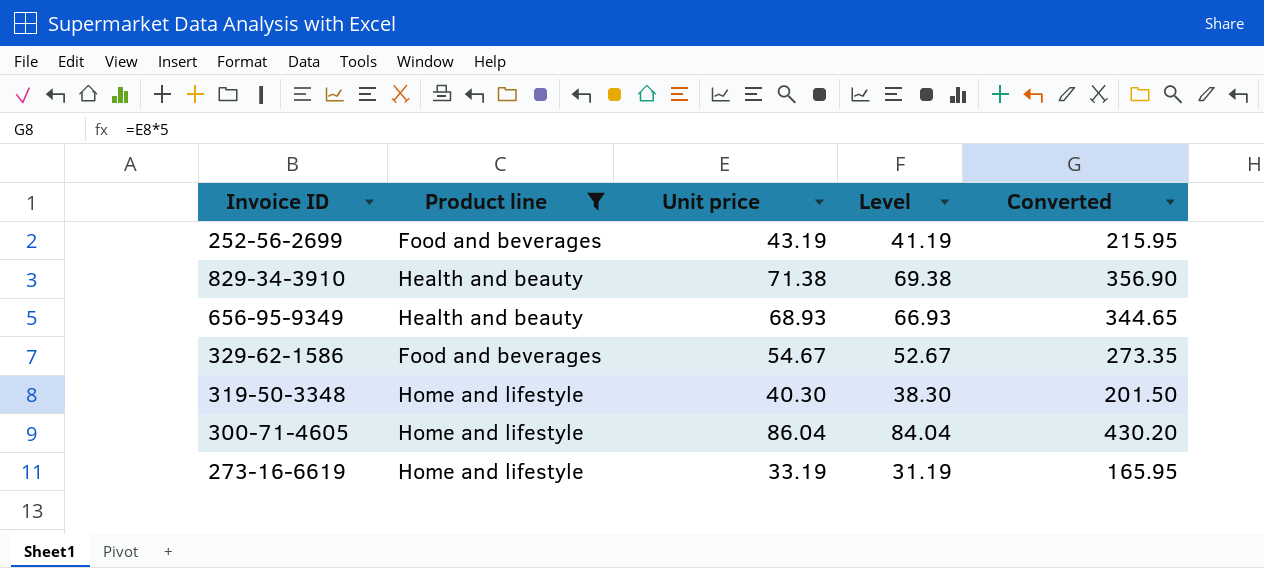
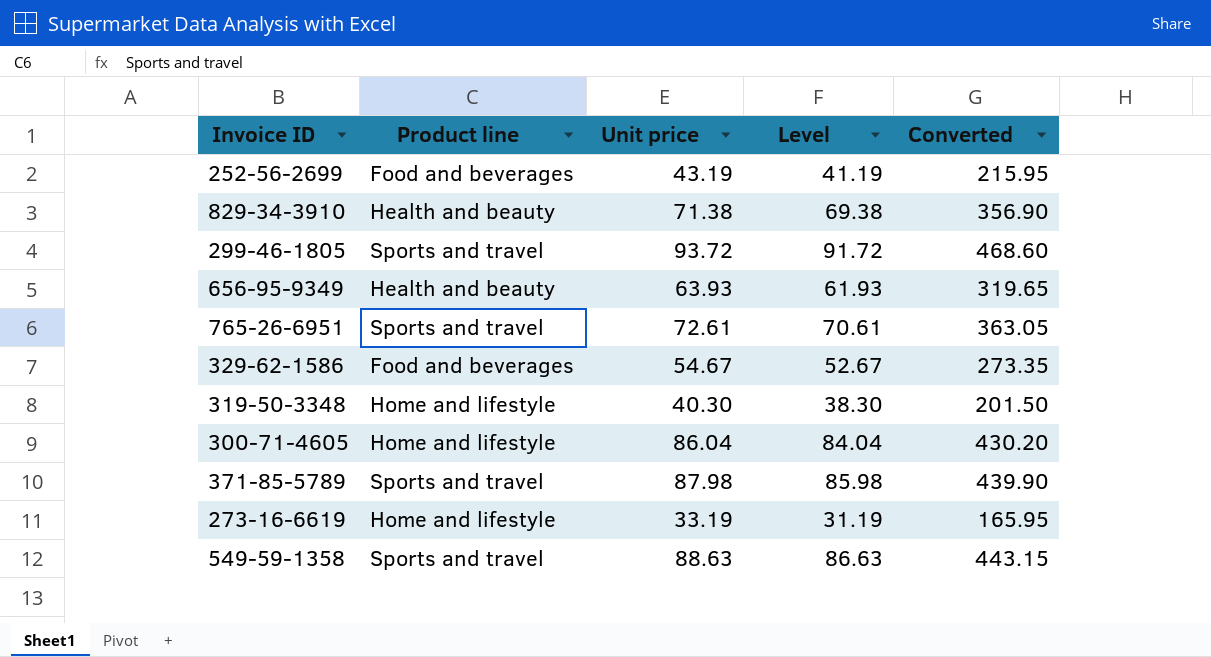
filter: Product line != Sports and travel -> none
656-95-9349 | Unit price: 68.93 -> 63.93
656-95-9349 | Level: 66.93 -> 61.93
656-95-9349 | Converted: 344.65 -> 319.65

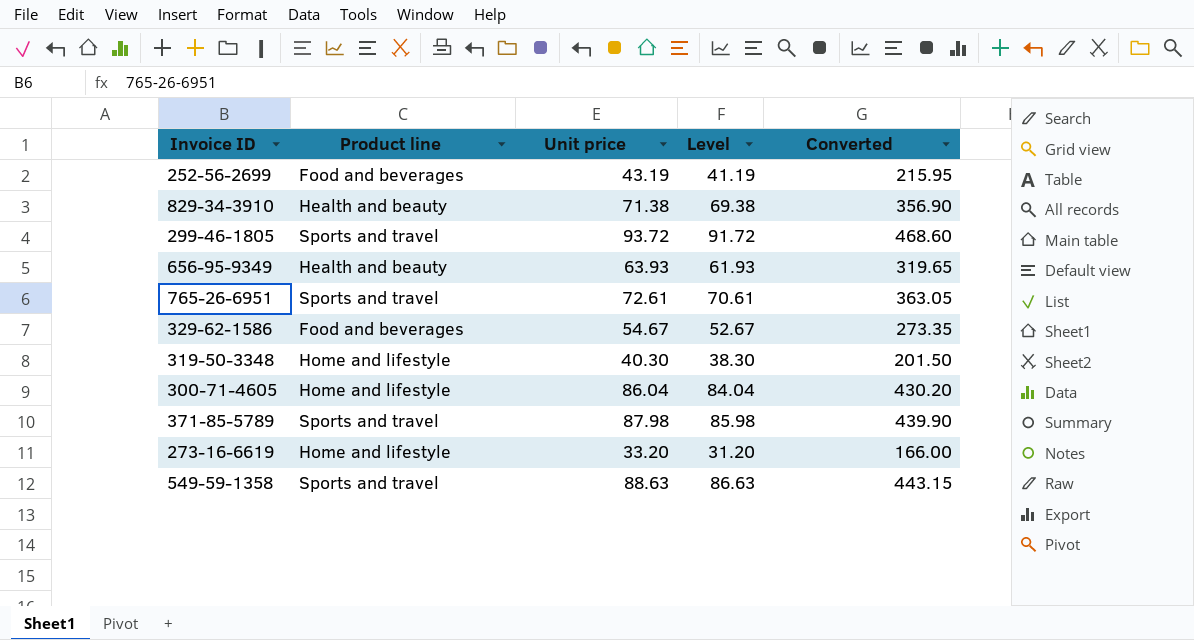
273-16-6619 | Unit price: 33.19 -> 33.20
273-16-6619 | Level: 31.19 -> 31.20
273-16-6619 | Converted: 165.95 -> 166.00

